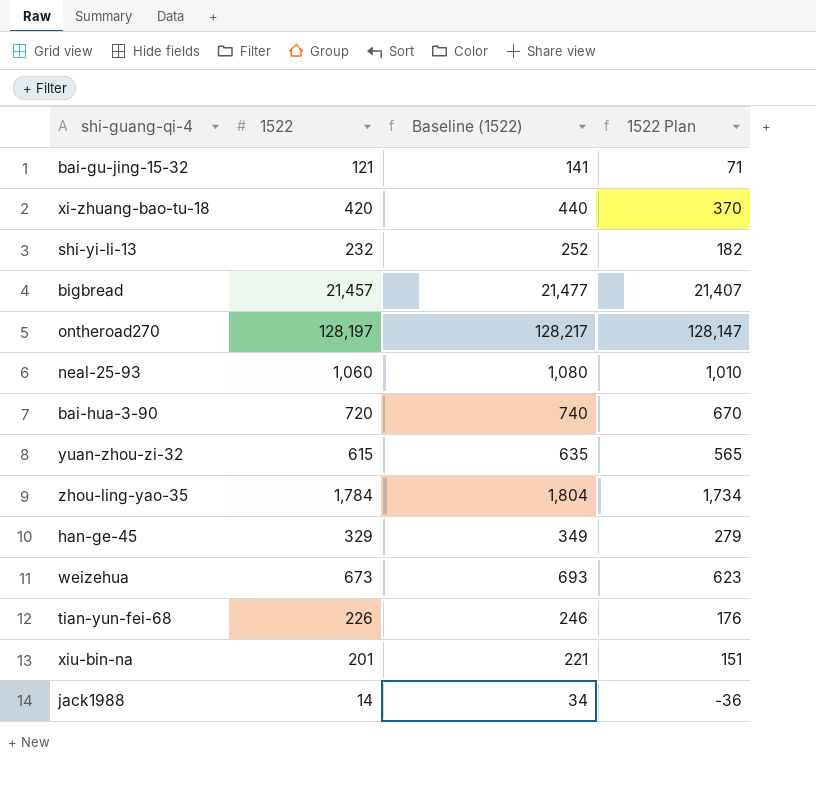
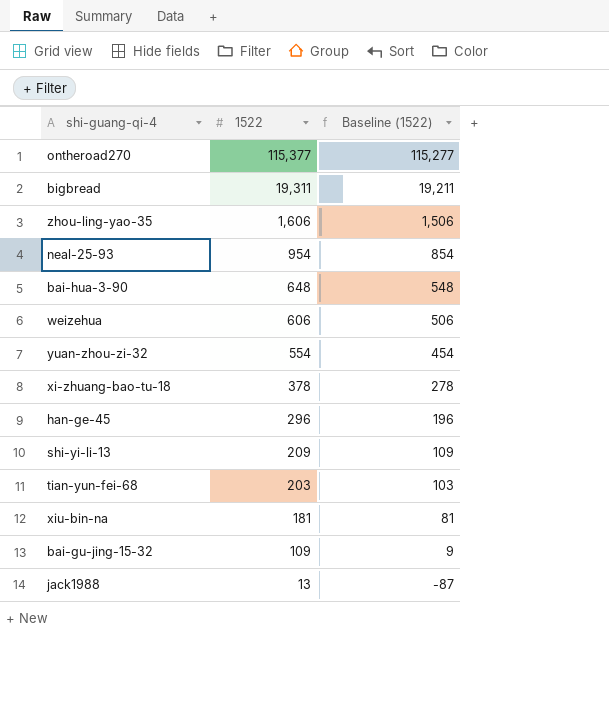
row order: none -> 1522 descending
column 1522 Plan | formula: [1522] - 50 -> none
column Baseline (1522) | formula: [1522] + 20 -> [1522] - 100
ontheroad270 | 1522: 128,197 -> 115,377
bigbread | 1522: 21,457 -> 19,311
zhou-ling-yao-35 | 1522: 1,784 -> 1,606
neal-25-93 | 1522: 1,060 -> 954
bai-hua-3-90 | 1522: 720 -> 648
weizehua | 1522: 673 -> 606
yuan-zhou-zi-32 | 1522: 615 -> 554
xi-zhuang-bao-tu-18 | 1522: 420 -> 378
han-ge-45 | 1522: 329 -> 296
shi-yi-li-13 | 1522: 232 -> 209
tian-yun-fei-68 | 1522: 226 -> 203
xiu-bin-na | 1522: 201 -> 181
bai-gu-jing-15-32 | 1522: 121 -> 109
jack1988 | 1522: 14 -> 13

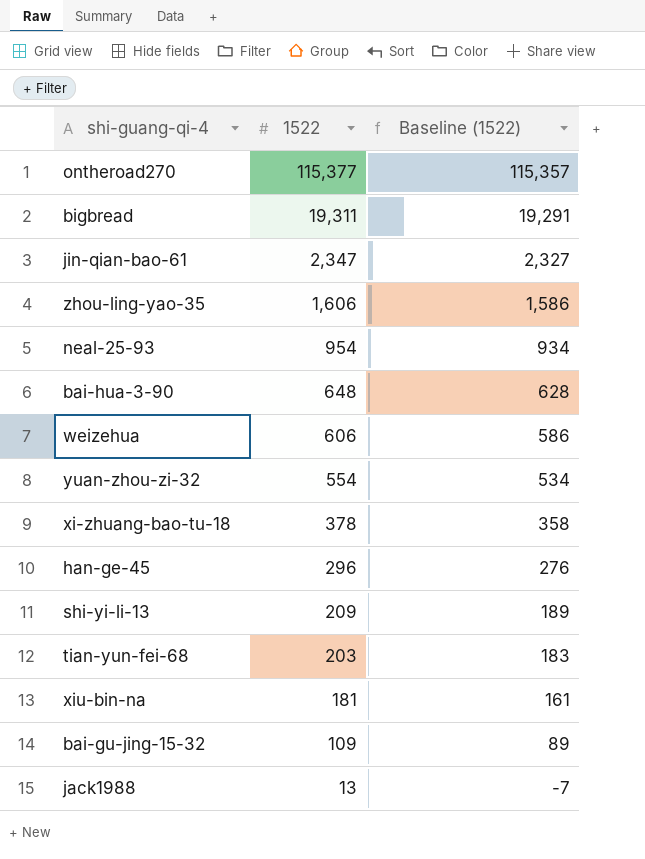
column Baseline (1522) | formula: [1522] - 100 -> [1522] - 20
row jin-qian-bao-61: none -> 2,347 | 2,327

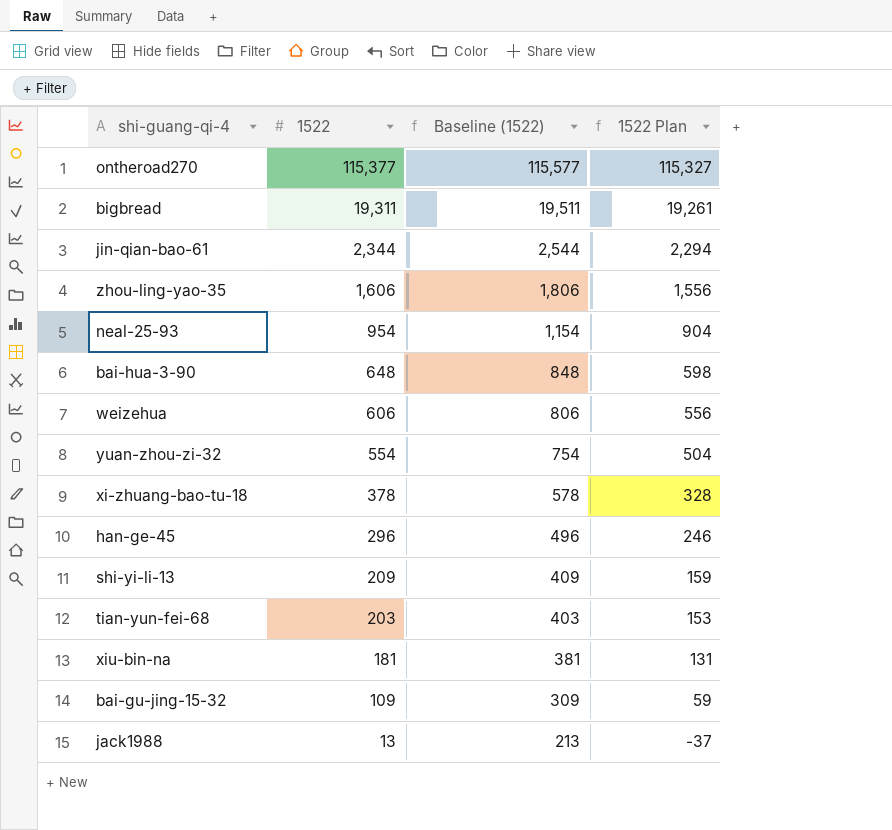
column Baseline (1522) | formula: [1522] - 20 -> [1522] + 200
column 1522 Plan | formula: none -> [1522] - 50
jin-qian-bao-61 | 1522: 2,347 -> 2,344

